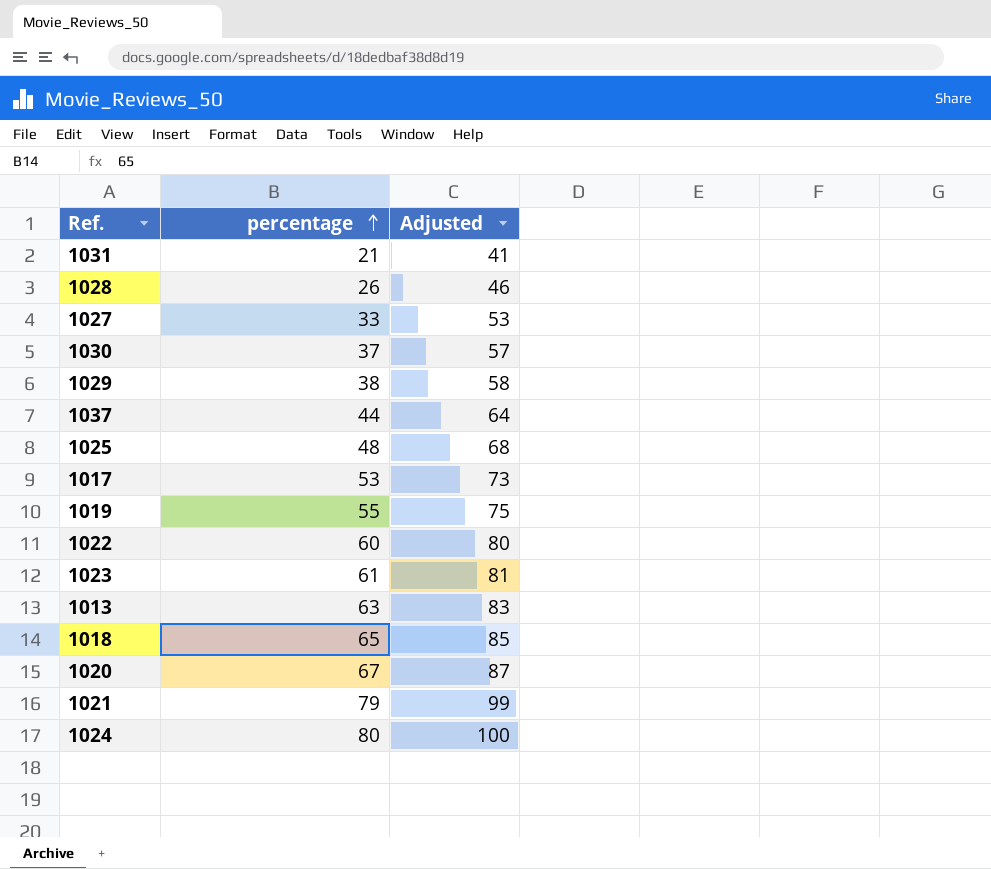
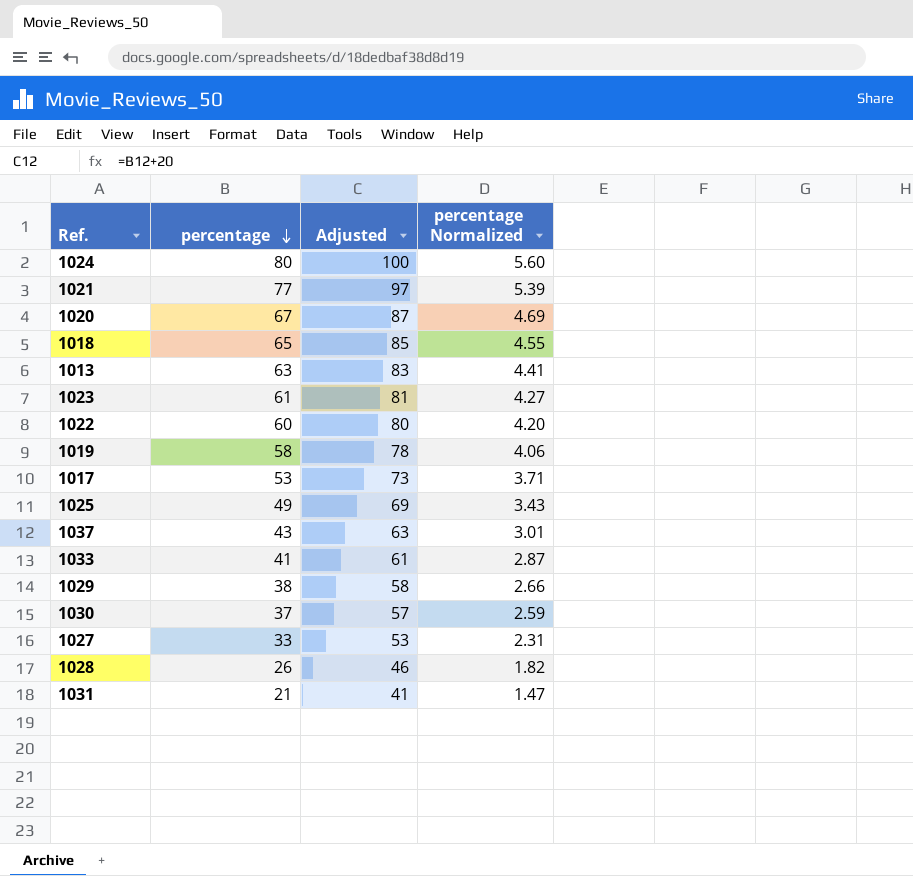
row order: percentage ascending -> percentage descending
column percentage Normalized | formula: none -> [percentage] * 0.07
1021 | percentage: 79 -> 77
1021 | Adjusted: 99 -> 97
1019 | percentage: 55 -> 58
1019 | Adjusted: 75 -> 78
1025 | percentage: 48 -> 49
1025 | Adjusted: 68 -> 69
1037 | percentage: 44 -> 43
1037 | Adjusted: 64 -> 63
row 1033: none -> 41 | 61 | 2.87

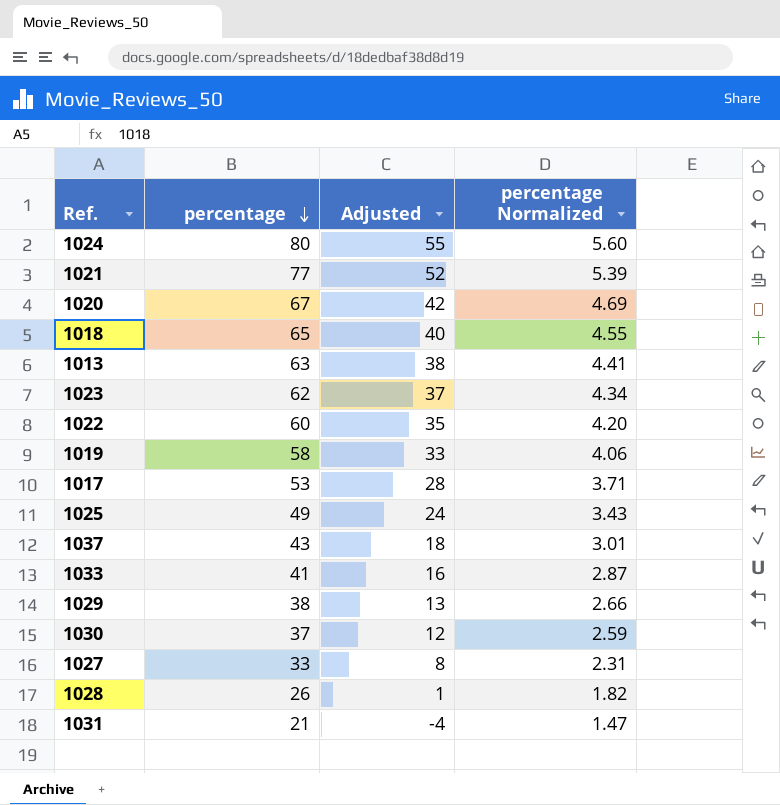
column Adjusted | formula: [percentage] + 20 -> [percentage] - 25
1023 | percentage: 61 -> 62
1023 | percentage Normalized: 4.27 -> 4.34

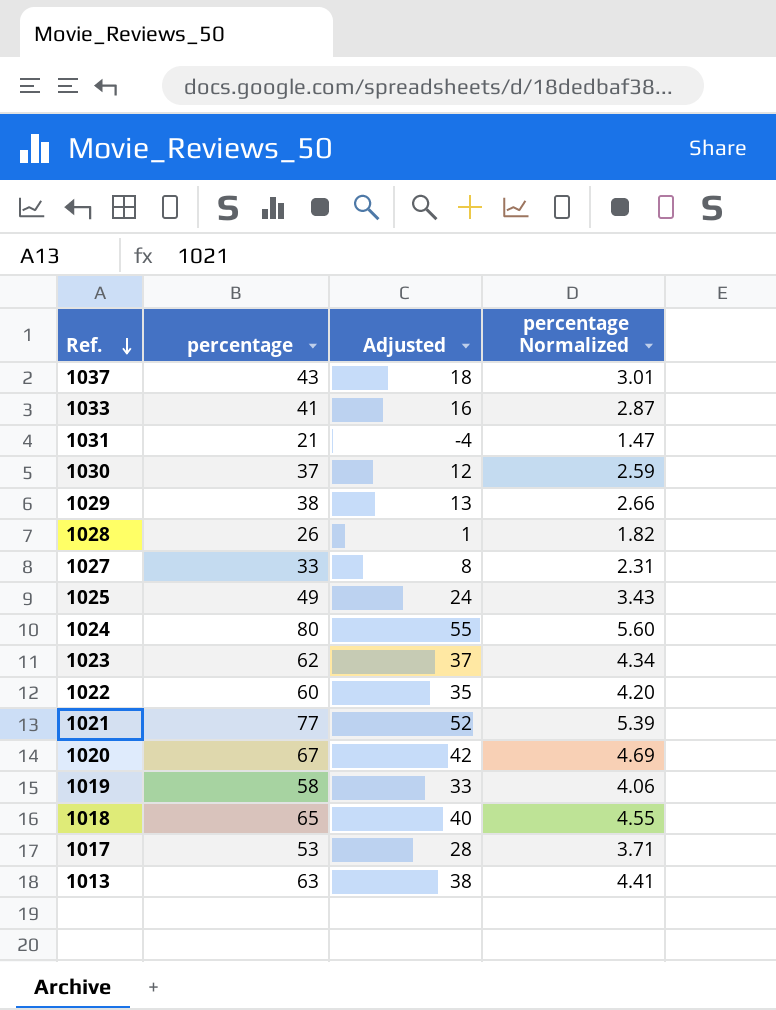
row order: percentage descending -> Ref. descending

